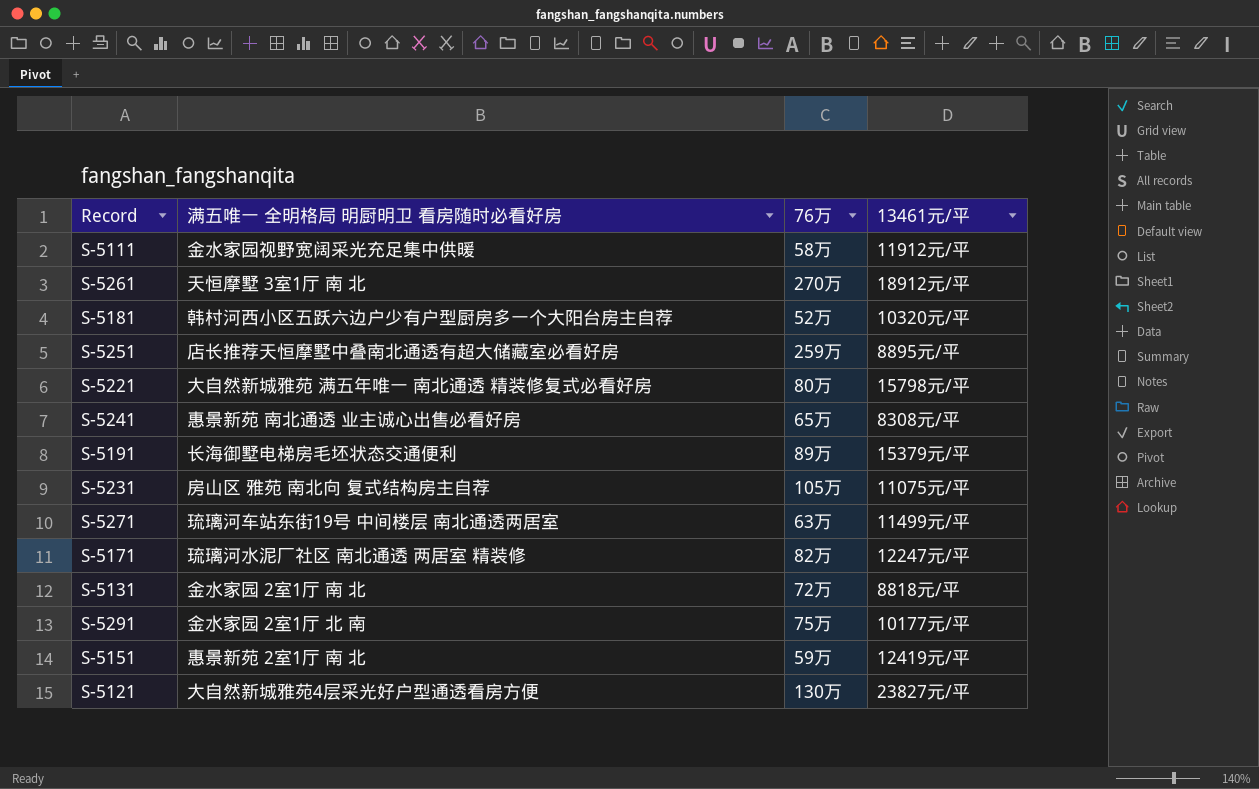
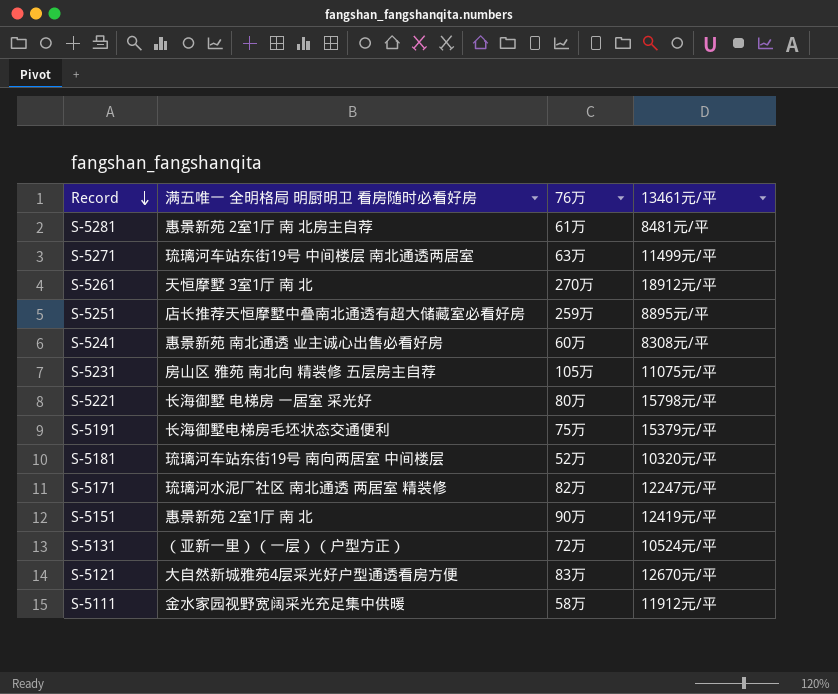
row order: none -> Record descending
row S-5291: 金水家园 2室1厅 北 南 | 75万 | 10177元/平 -> none
row S-5281: none -> 惠景新苑 2室1厅 南 北房主自荐 | 61万 | 8481元/平
S-5241 | 76万: 65万 -> 60万
S-5231 | 满五唯一 全明格局 明厨明卫 看房随时必看好房: 房山区 雅苑 南北向 复式结构房主自荐 -> 房山区 雅苑 南北向 精装修 五层房主自荐
S-5221 | 满五唯一 全明格局 明厨明卫 看房随时必看好房: 大自然新城雅苑 满五年唯一 南北通透 精装修复式必看好房 -> 长海御墅 电梯房 一居室 采光好
S-5191 | 76万: 89万 -> 75万
S-5181 | 满五唯一 全明格局 明厨明卫 看房随时必看好房: 韩村河西小区五跃六边户少有户型厨房多一个大阳台房主自荐 -> 琉璃河车站东街19号 南向两居室 中间楼层
S-5151 | 76万: 59万 -> 90万
S-5131 | 满五唯一 全明格局 明厨明卫 看房随时必看好房: 金水家园 2室1厅 南 北 -> （亚新一里）（一层）（户型方正）
S-5131 | 13461元/平: 8818元/平 -> 10524元/平
S-5121 | 76万: 130万 -> 83万
S-5121 | 13461元/平: 23827元/平 -> 12670元/平

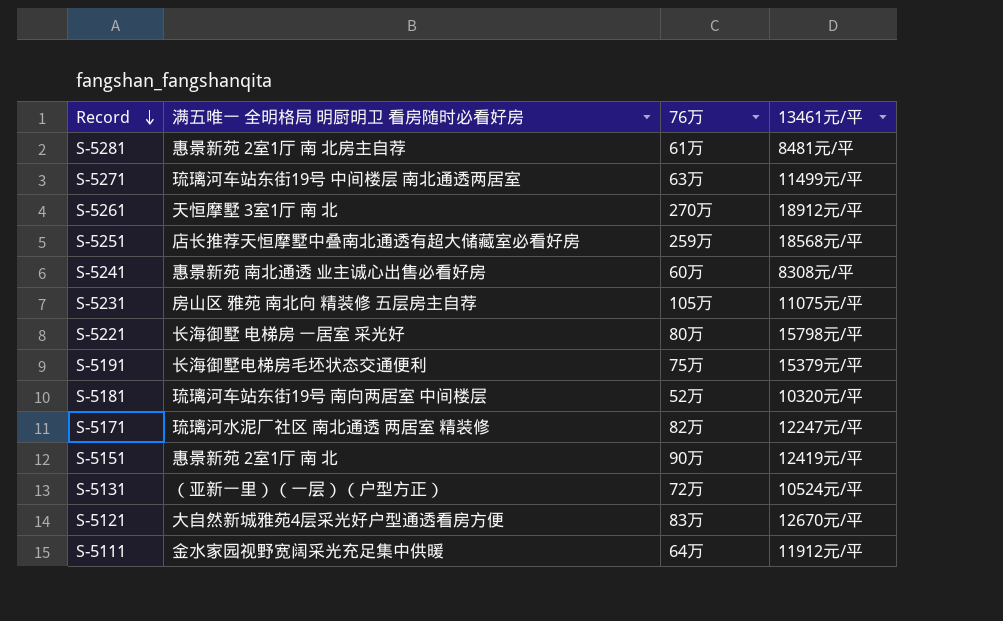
S-5251 | 13461元/平: 8895元/平 -> 18568元/平
S-5111 | 76万: 58万 -> 64万

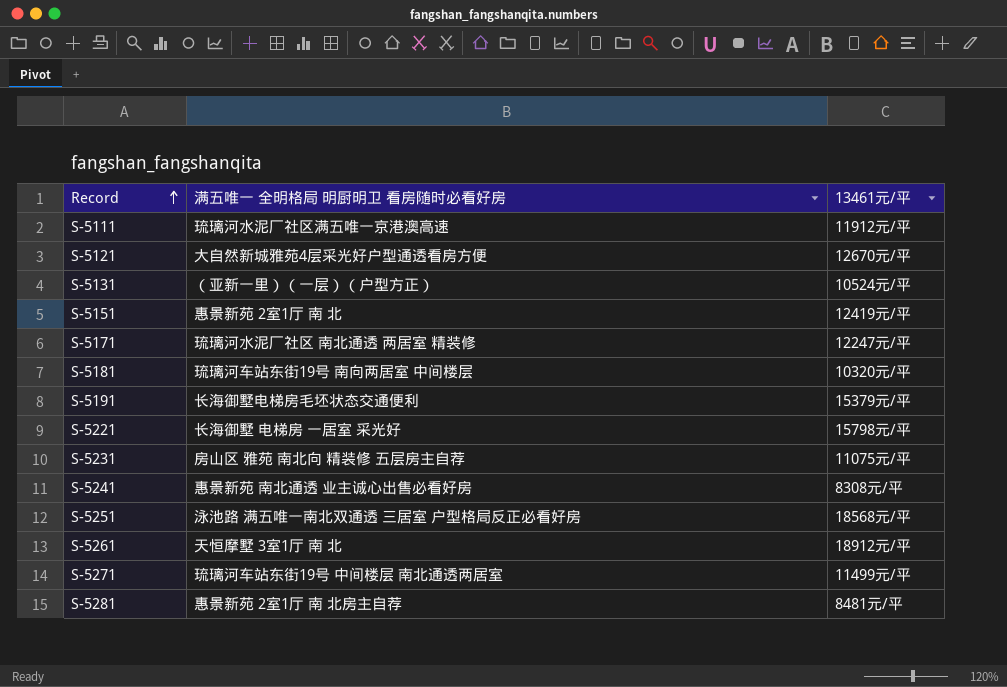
row order: Record descending -> Record ascending
column 76万 | position: 3 -> none
S-5111 | 满五唯一 全明格局 明厨明卫 看房随时必看好房: 金水家园视野宽阔采光充足集中供暖 -> 琉璃河水泥厂社区满五唯一京港澳高速
S-5251 | 满五唯一 全明格局 明厨明卫 看房随时必看好房: 店长推荐天恒摩墅中叠南北通透有超大储藏室必看好房 -> 泳池路 满五唯一南北双通透 三居室 户型格局反正必看好房

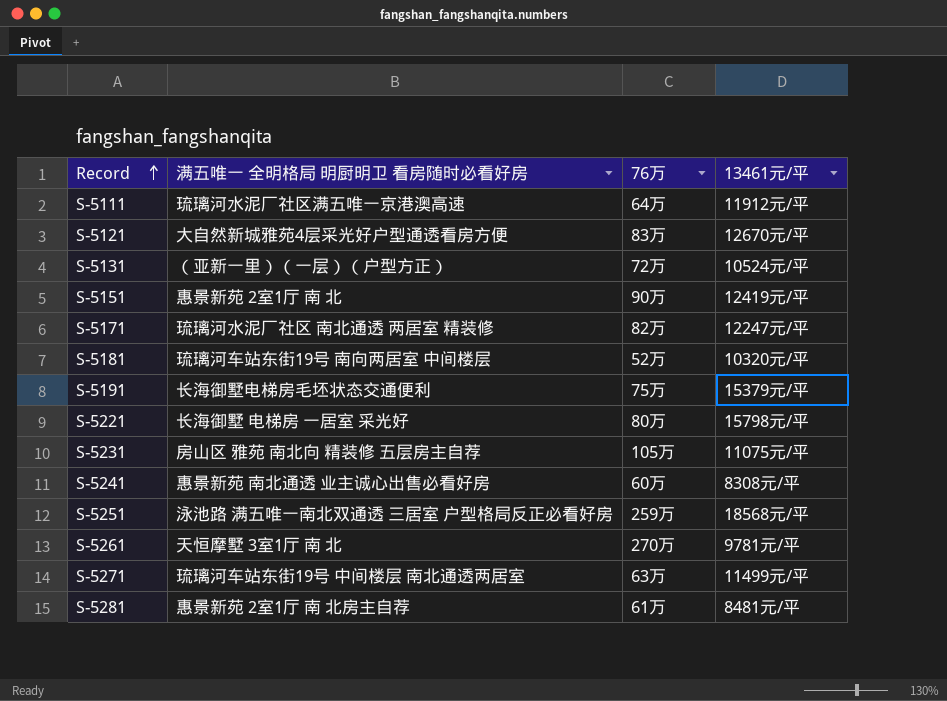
column 76万 | position: none -> 3
S-5261 | 13461元/平: 18912元/平 -> 9781元/平

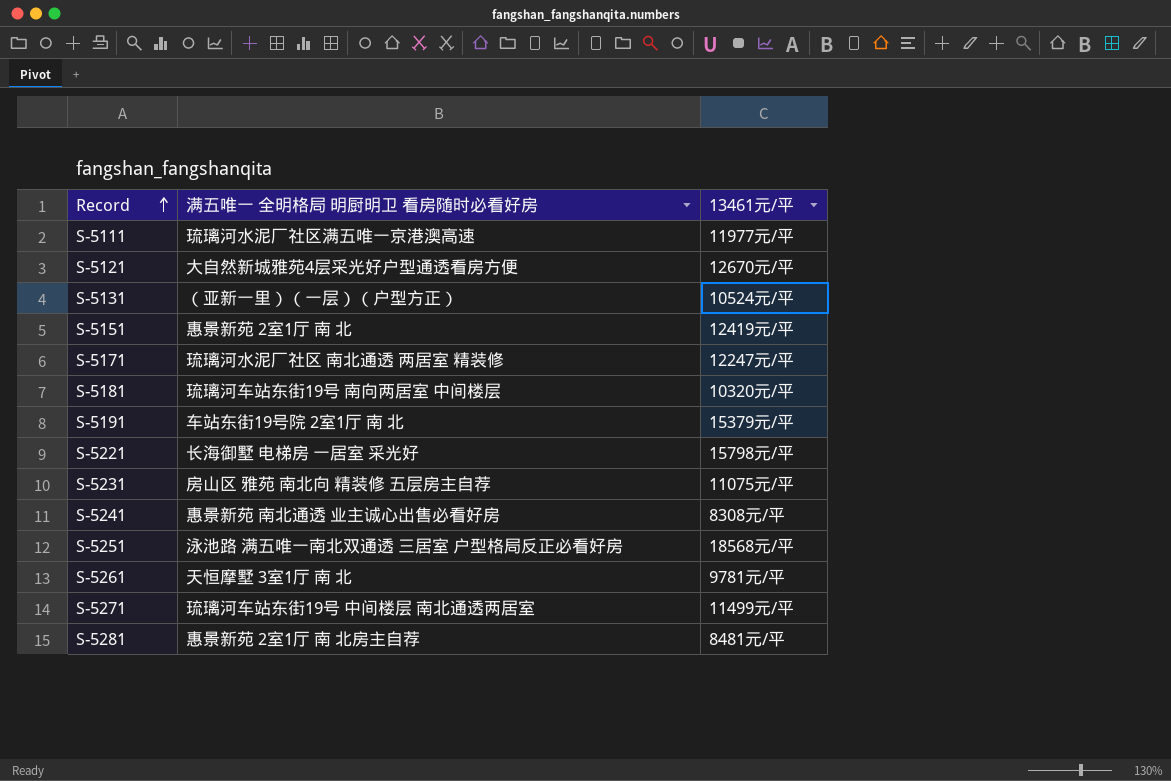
column 76万 | position: 3 -> none
S-5111 | 13461元/平: 11912元/平 -> 11977元/平
S-5191 | 满五唯一 全明格局 明厨明卫 看房随时必看好房: 长海御墅电梯房毛坯状态交通便利 -> 车站东街19号院 2室1厅 南 北

